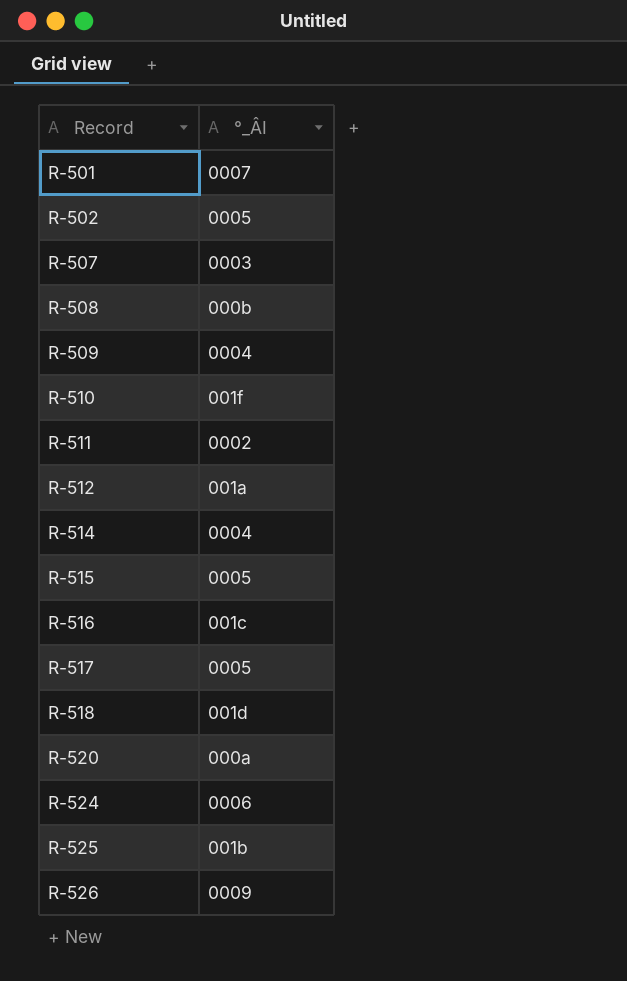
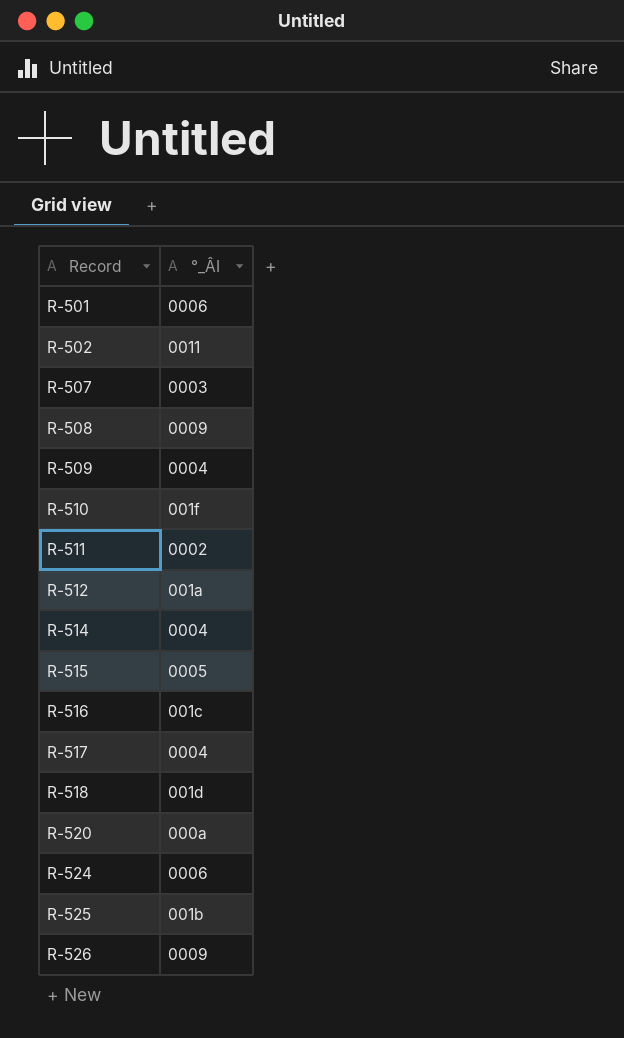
R-501 | °_ÂI: 0007 -> 0006
R-502 | °_ÂI: 0005 -> 0011
R-508 | °_ÂI: 000b -> 0009
R-517 | °_ÂI: 0005 -> 0004

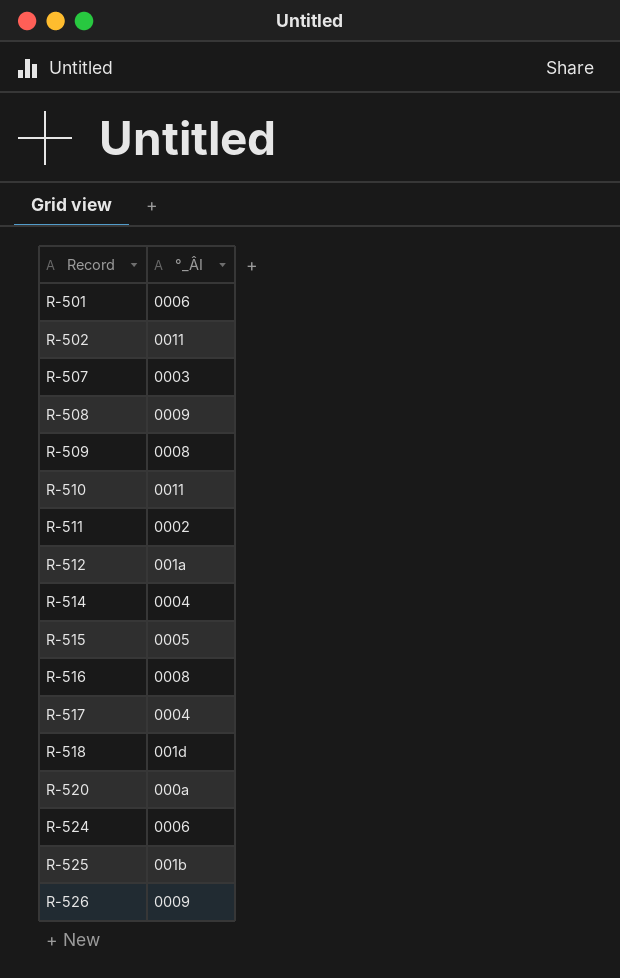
R-509 | °_ÂI: 0004 -> 0008
R-510 | °_ÂI: 001f -> 0011
R-516 | °_ÂI: 001c -> 0008

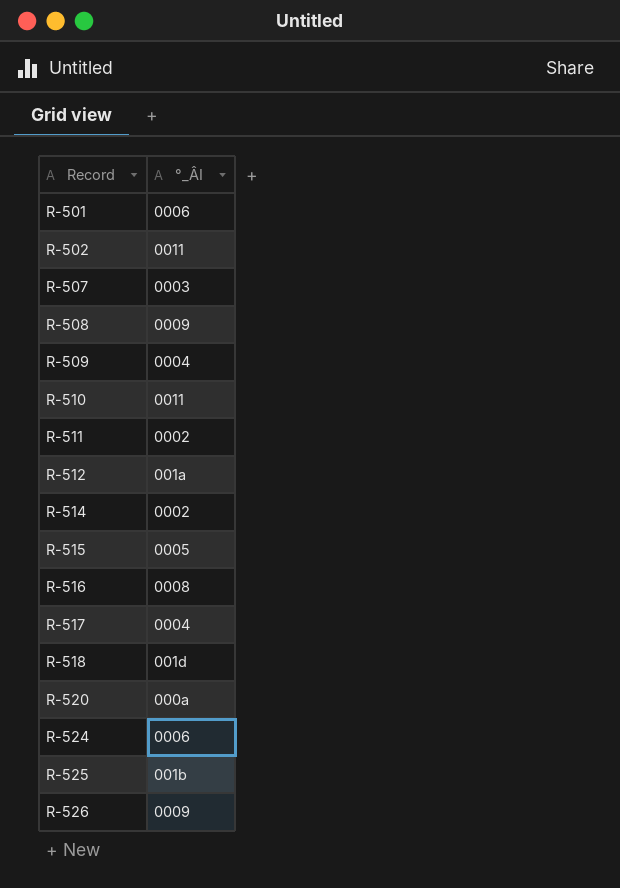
R-509 | °_ÂI: 0008 -> 0004
R-514 | °_ÂI: 0004 -> 0002

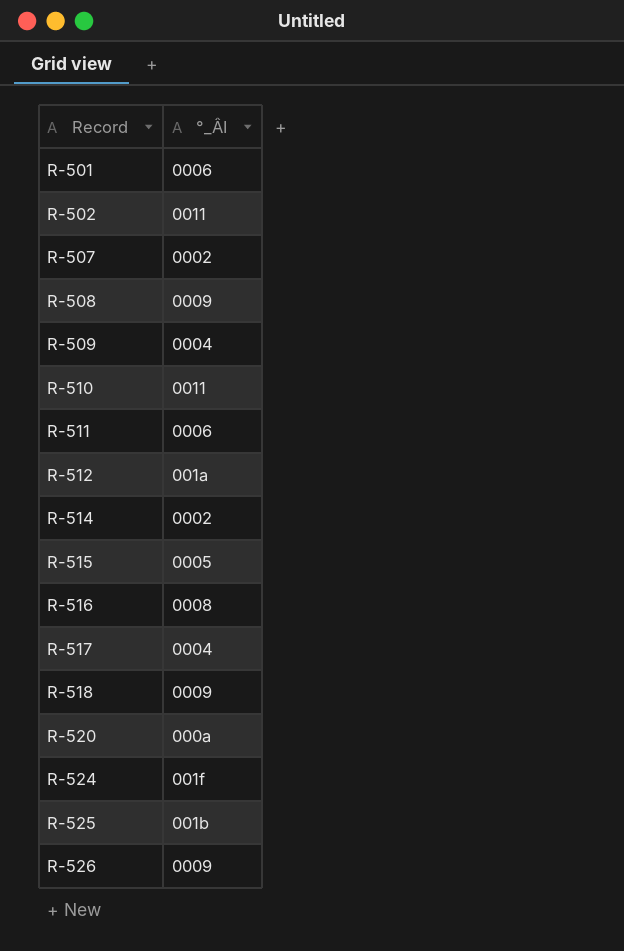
R-507 | °_ÂI: 0003 -> 0002
R-511 | °_ÂI: 0002 -> 0006
R-518 | °_ÂI: 001d -> 0009
R-524 | °_ÂI: 0006 -> 001f

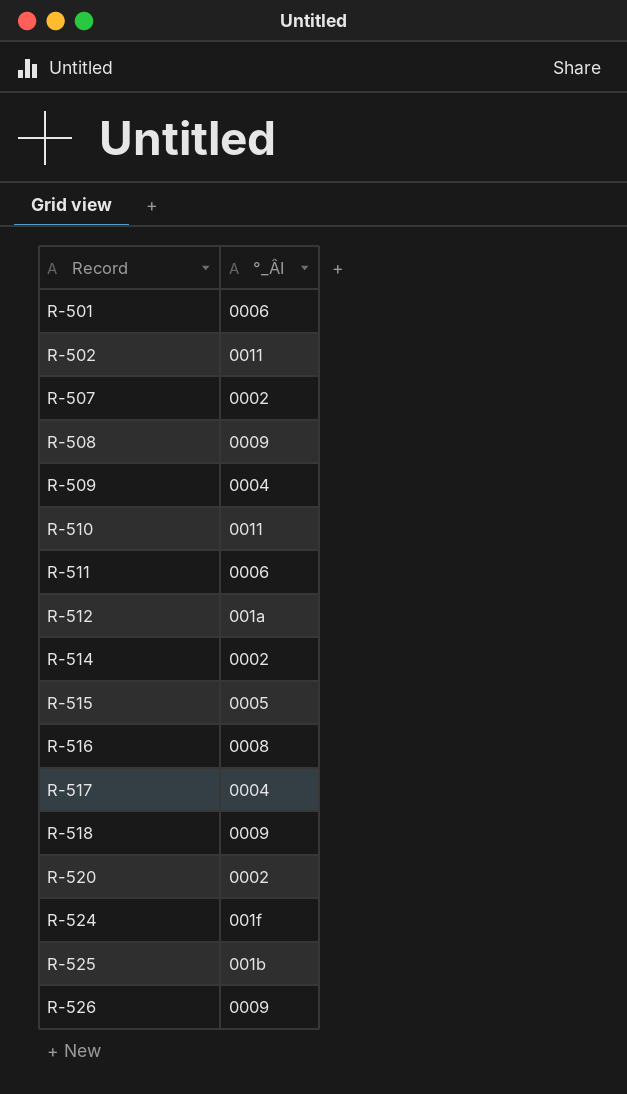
R-520 | °_ÂI: 000a -> 0002

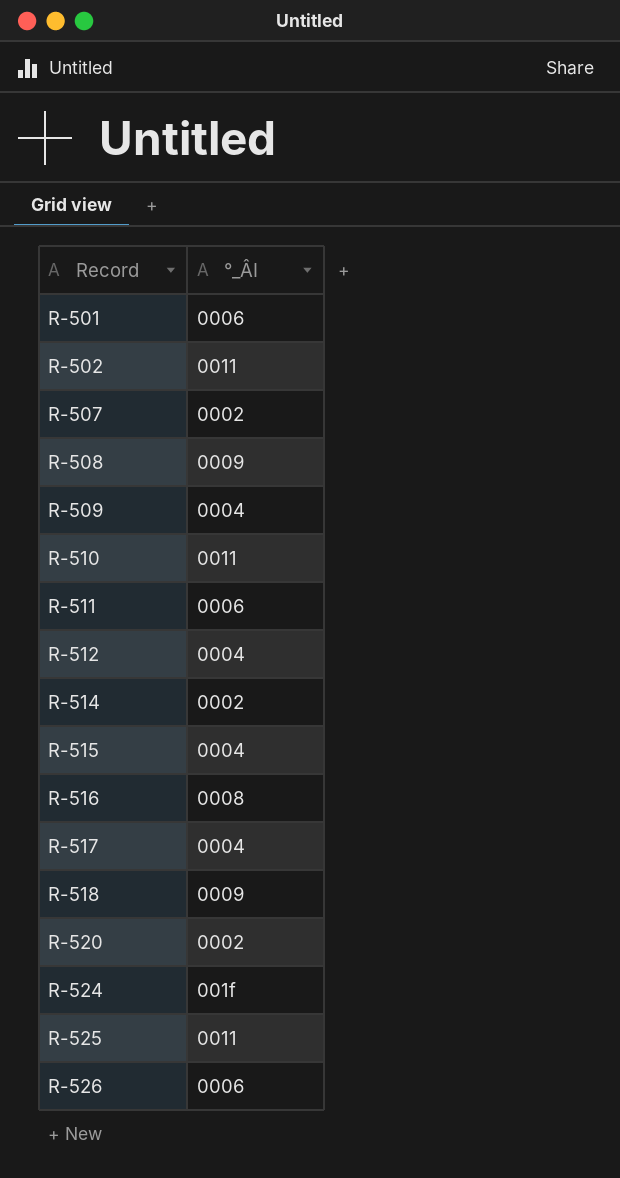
R-512 | °_ÂI: 001a -> 0004
R-515 | °_ÂI: 0005 -> 0004
R-525 | °_ÂI: 001b -> 0011
R-526 | °_ÂI: 0009 -> 0006

